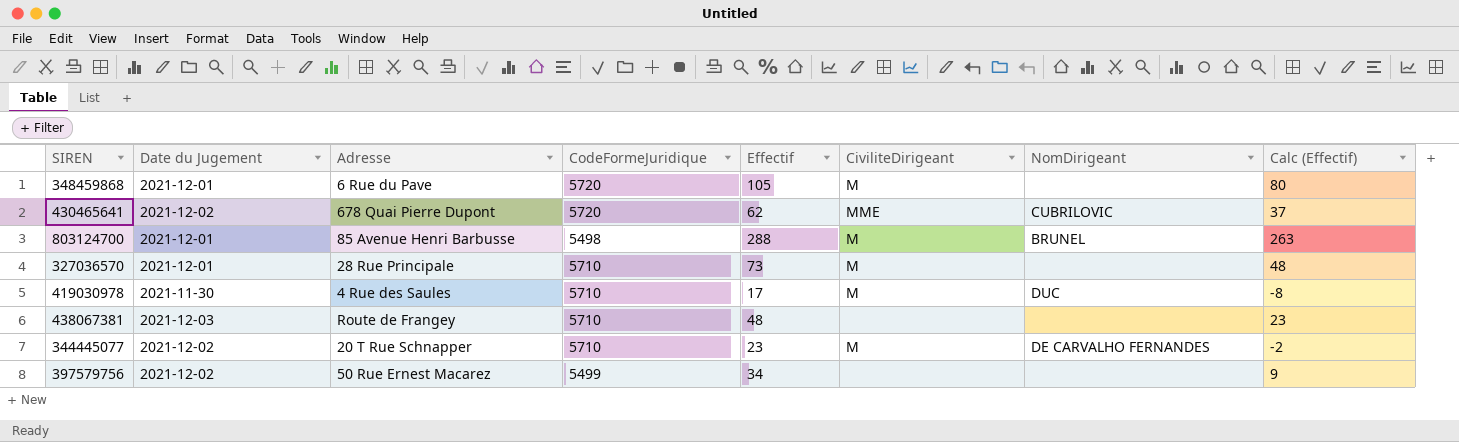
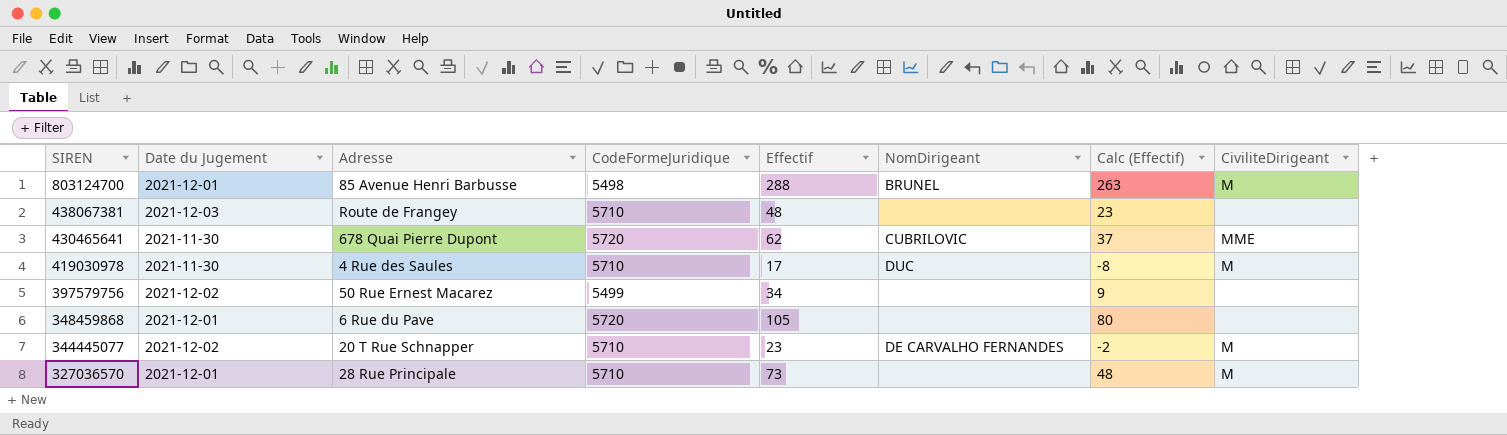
row order: none -> SIREN descending
column CiviliteDirigeant | position: 6 -> 8
430465641 | Date du Jugement: 2021-12-02 -> 2021-11-30
348459868 | CiviliteDirigeant: M -> none

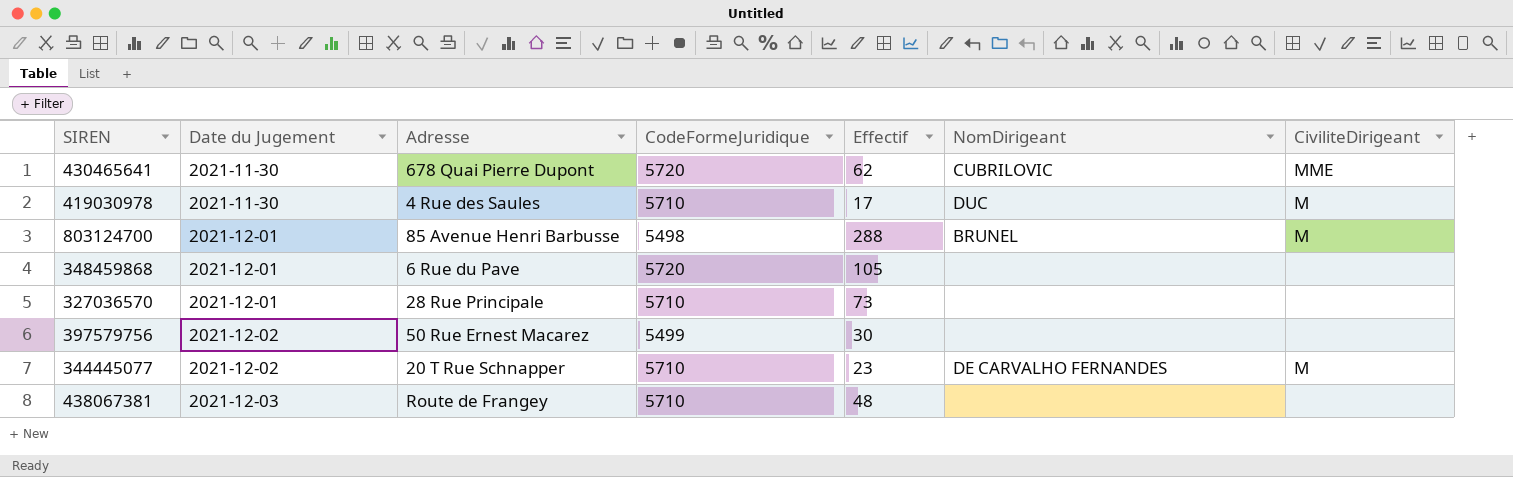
row order: SIREN descending -> Date du Jugement ascending
column Calc (Effectif) | formula: [Effectif] - 25 -> none
327036570 | CiviliteDirigeant: M -> none
397579756 | Effectif: 34 -> 30

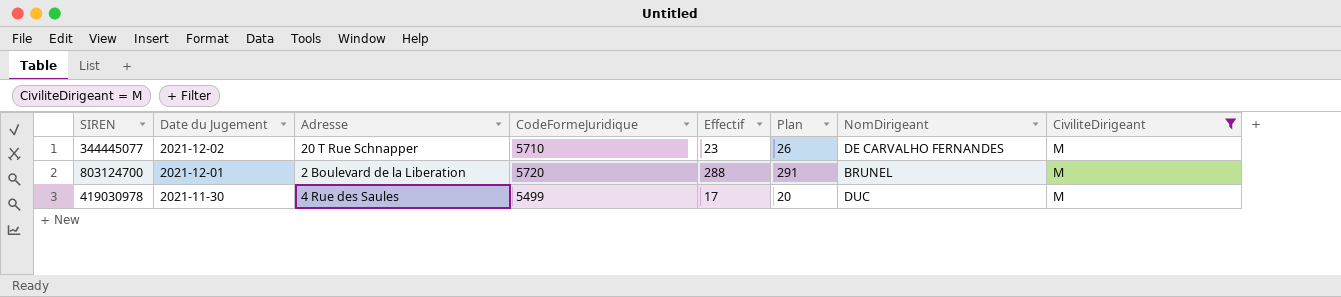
filter: none -> CiviliteDirigeant = M
row order: Date du Jugement ascending -> Date du Jugement descending
column Plan | formula: none -> [Effectif] + 3
803124700 | Adresse: 85 Avenue Henri Barbusse -> 2 Boulevard de la Liberation
803124700 | CodeFormeJuridique: 5498 -> 5720
419030978 | CodeFormeJuridique: 5710 -> 5499

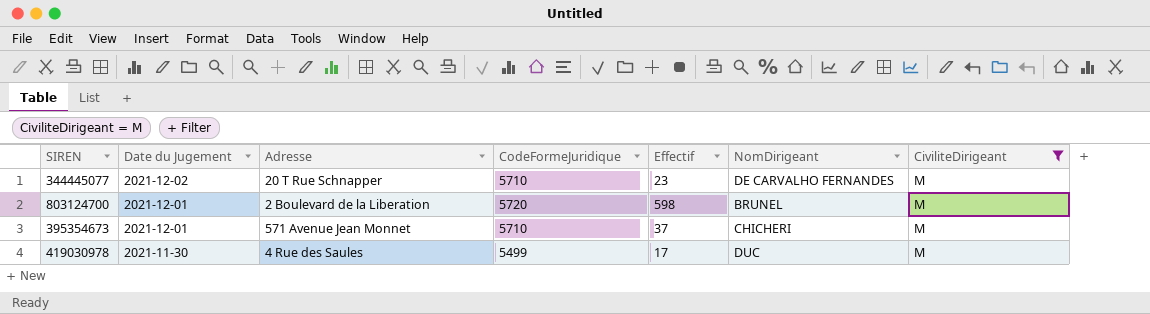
column Plan | formula: [Effectif] + 3 -> none
803124700 | Effectif: 288 -> 598
row 395354673: none -> 2021-12-01 | 571 Avenue Jean Monnet | 5710 | 37 | CHICHERI | M

